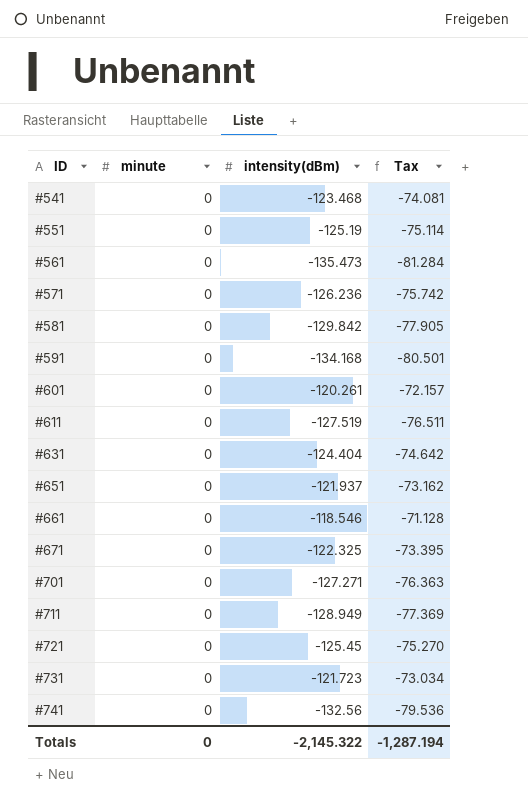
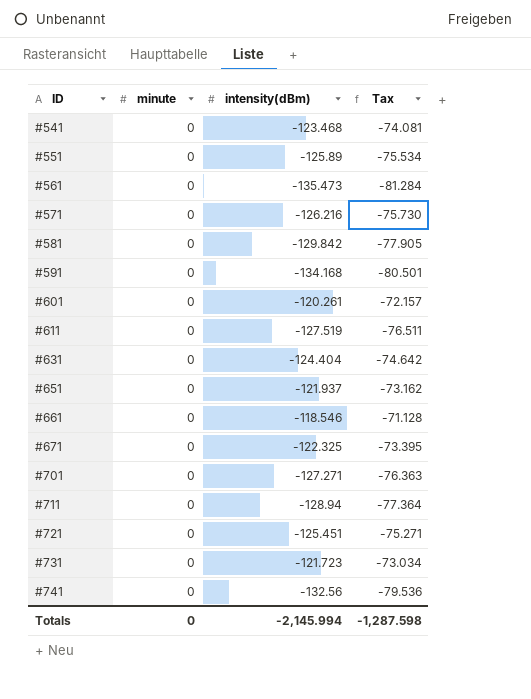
#551 | intensity(dBm): -125.19 -> -125.89
#551 | Tax: -75.114 -> -75.534
#571 | intensity(dBm): -126.236 -> -126.216
#571 | Tax: -75.742 -> -75.730
#711 | intensity(dBm): -128.949 -> -128.94
#711 | Tax: -77.369 -> -77.364
#721 | intensity(dBm): -125.45 -> -125.451
#721 | Tax: -75.270 -> -75.271
Totals | intensity(dBm): -2,145.322 -> -2,145.994
Totals | Tax: -1,287.194 -> -1,287.598

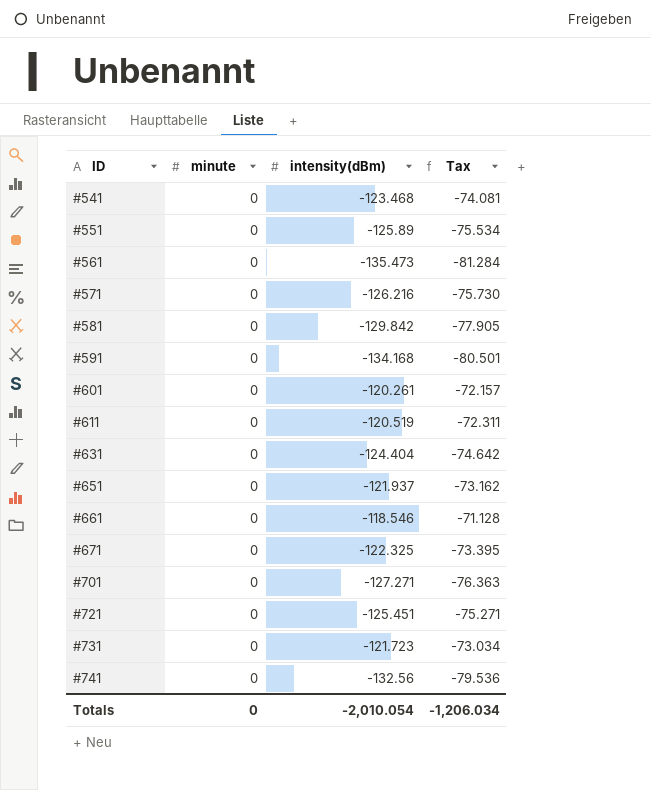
row #711: 0 | -128.94 | -77.364 -> none
#611 | intensity(dBm): -127.519 -> -120.519
#611 | Tax: -76.511 -> -72.311
Totals | intensity(dBm): -2,145.994 -> -2,010.054
Totals | Tax: -1,287.598 -> -1,206.034

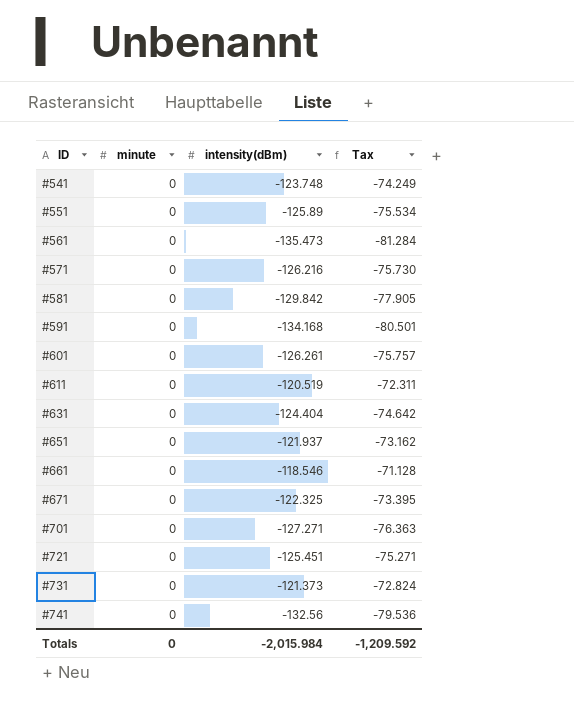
#541 | intensity(dBm): -123.468 -> -123.748
#541 | Tax: -74.081 -> -74.249
#601 | intensity(dBm): -120.261 -> -126.261
#601 | Tax: -72.157 -> -75.757
#731 | intensity(dBm): -121.723 -> -121.373
#731 | Tax: -73.034 -> -72.824
Totals | intensity(dBm): -2,010.054 -> -2,015.984
Totals | Tax: -1,206.034 -> -1,209.592

